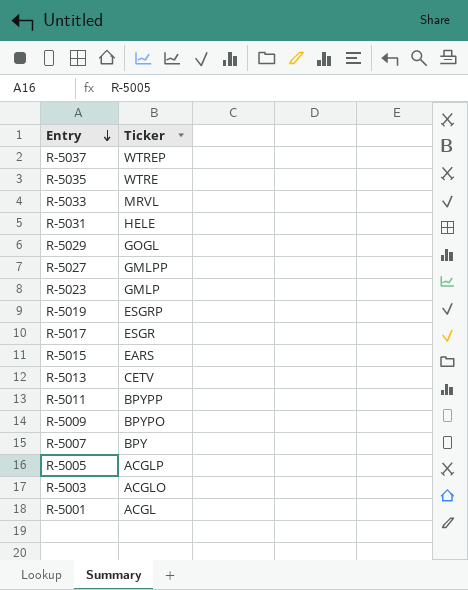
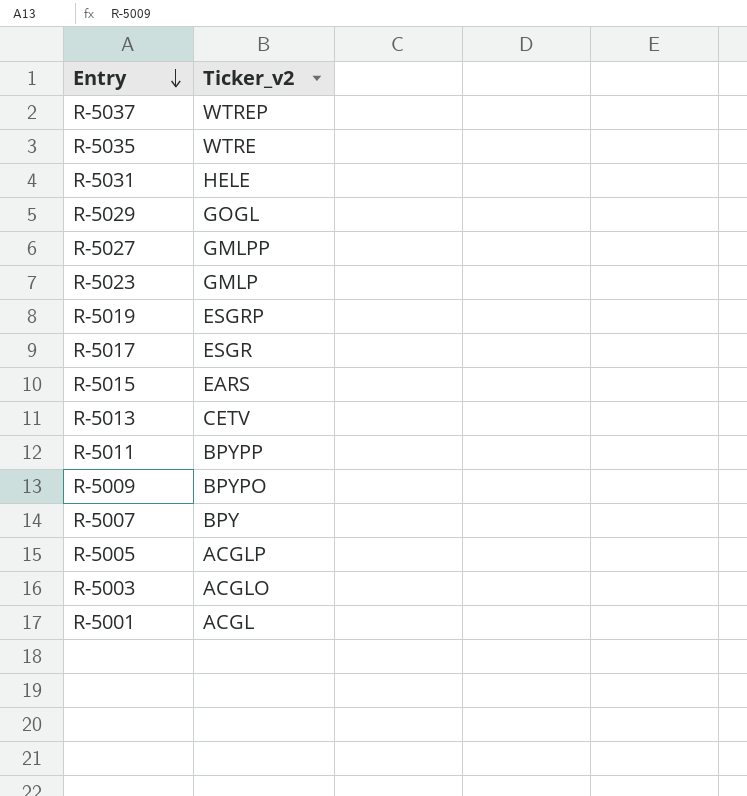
column name: Ticker -> Ticker_v2
row R-5033: MRVL -> none

